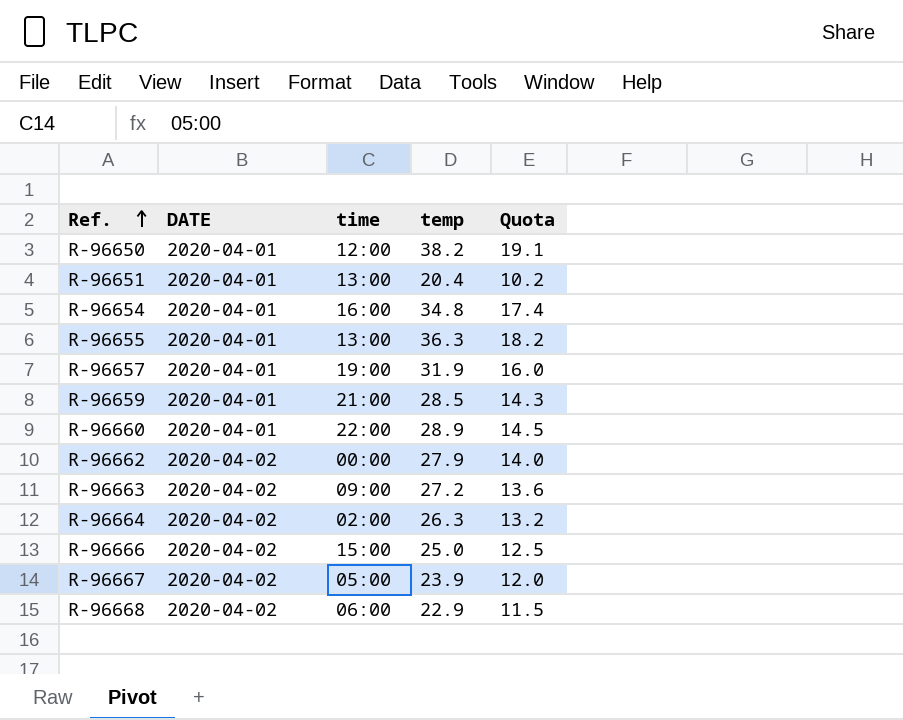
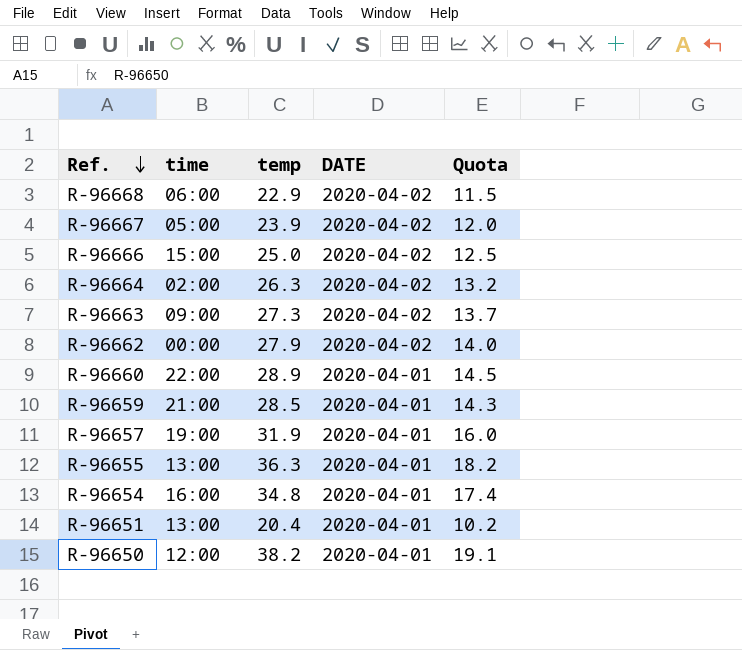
row order: Ref. ascending -> Ref. descending
column DATE | position: 2 -> 4
R-96663 | temp: 27.2 -> 27.3
R-96663 | Quota: 13.6 -> 13.7

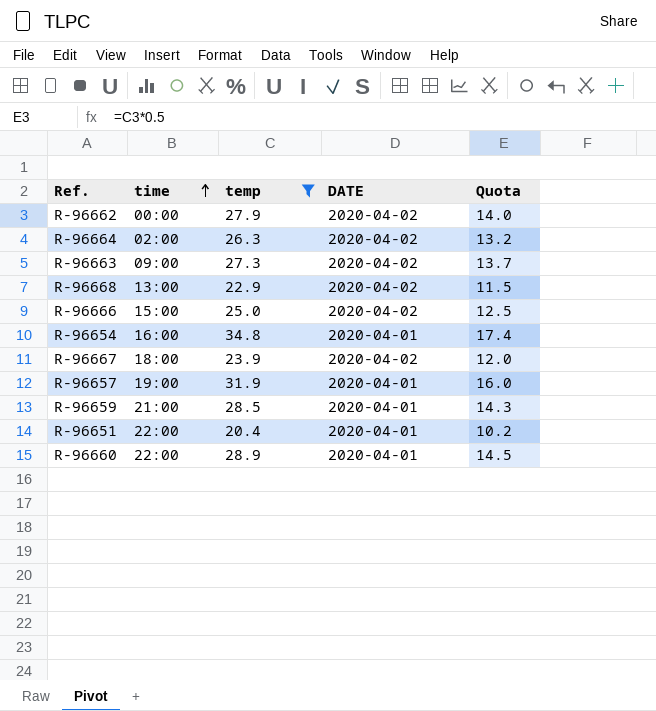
filter: none -> temp <= 34.8
row order: Ref. descending -> time ascending
R-96668 | time: 06:00 -> 13:00
R-96667 | time: 05:00 -> 18:00
R-96651 | time: 13:00 -> 22:00

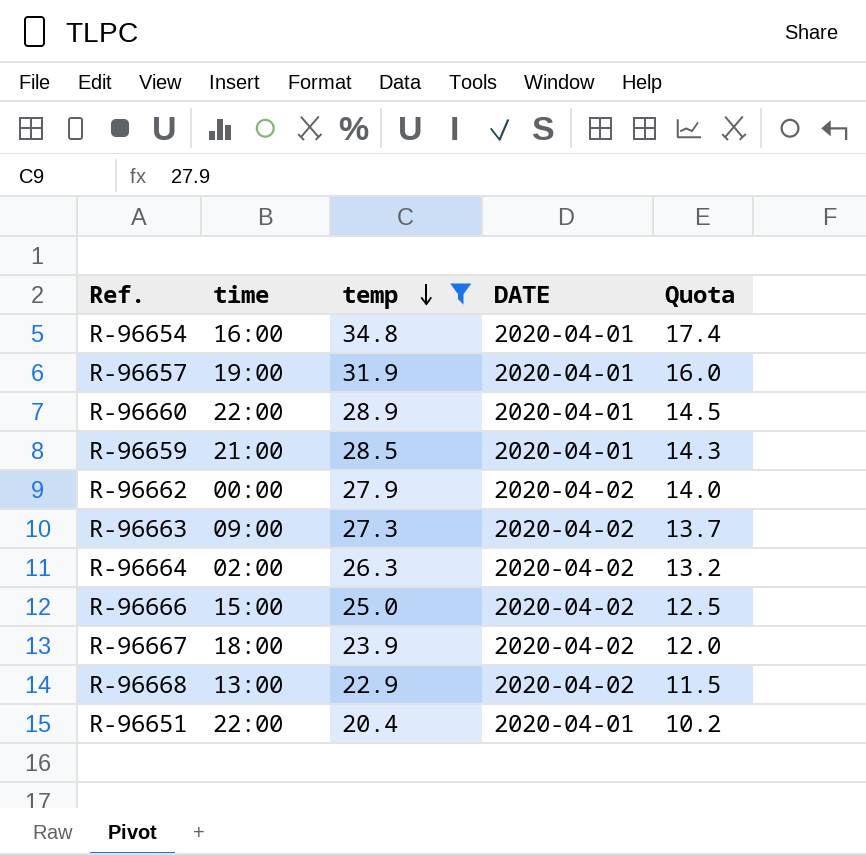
row order: time ascending -> temp descending

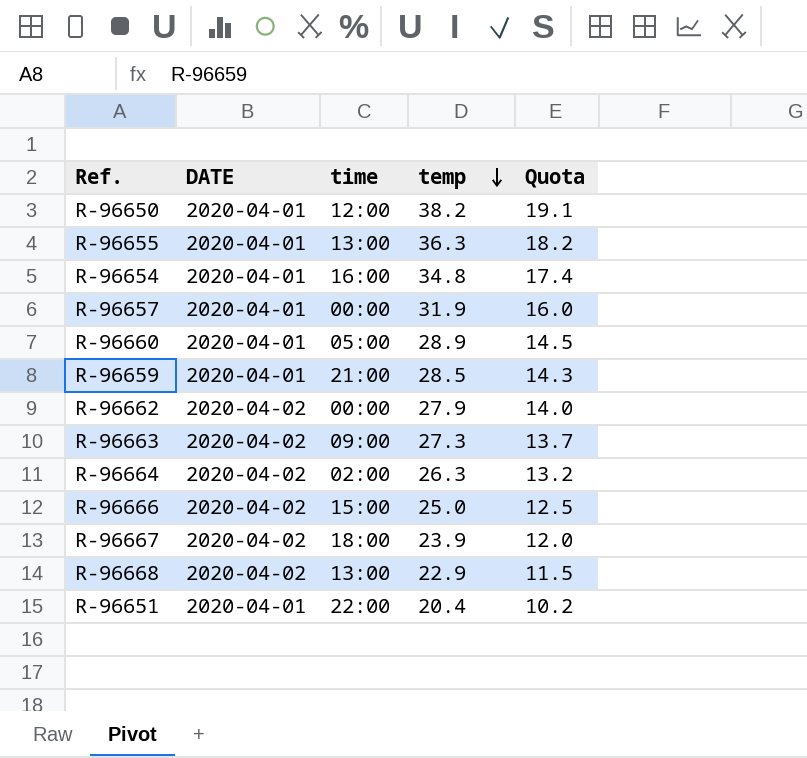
filter: temp <= 34.8 -> none
column DATE | position: 4 -> 2
R-96657 | time: 19:00 -> 00:00
R-96660 | time: 22:00 -> 05:00

